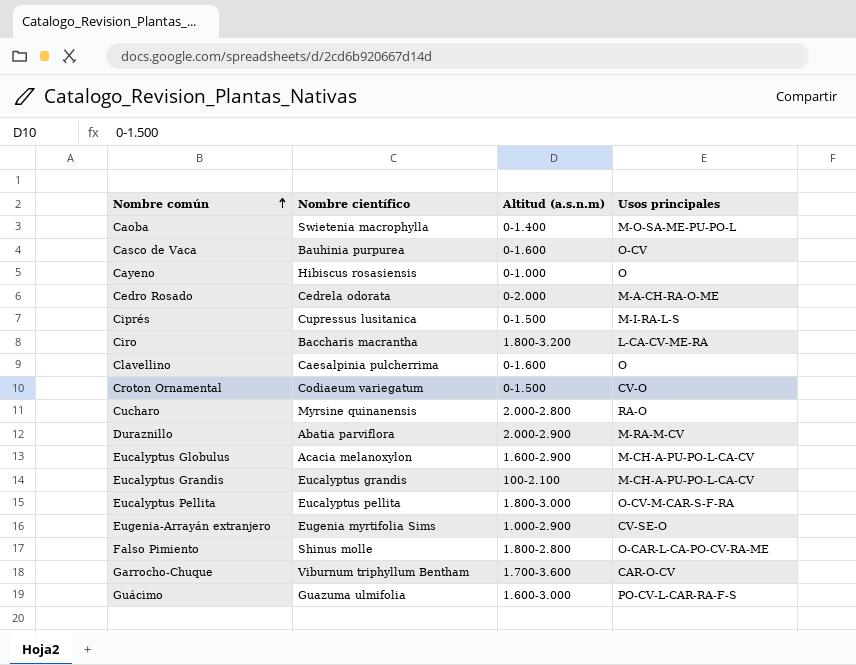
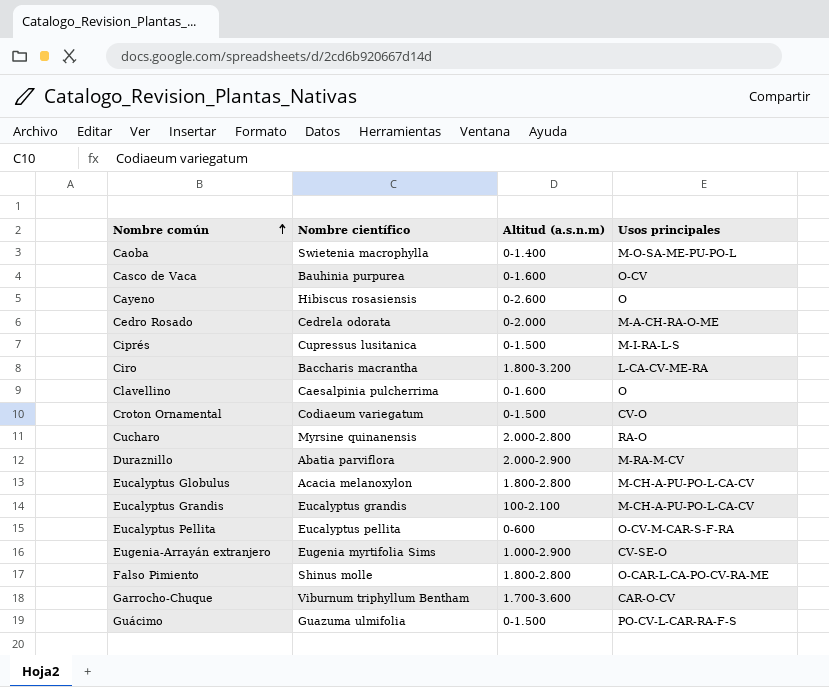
Cayeno | Altitud (a.s.n.m): 0-1.000 -> 0-2.600
Eucalyptus Globulus | Altitud (a.s.n.m): 1.600-2.900 -> 1.800-2.800
Eucalyptus Pellita | Altitud (a.s.n.m): 1.800-3.000 -> 0-600
Guácimo | Altitud (a.s.n.m): 1.600-3.000 -> 0-1.500

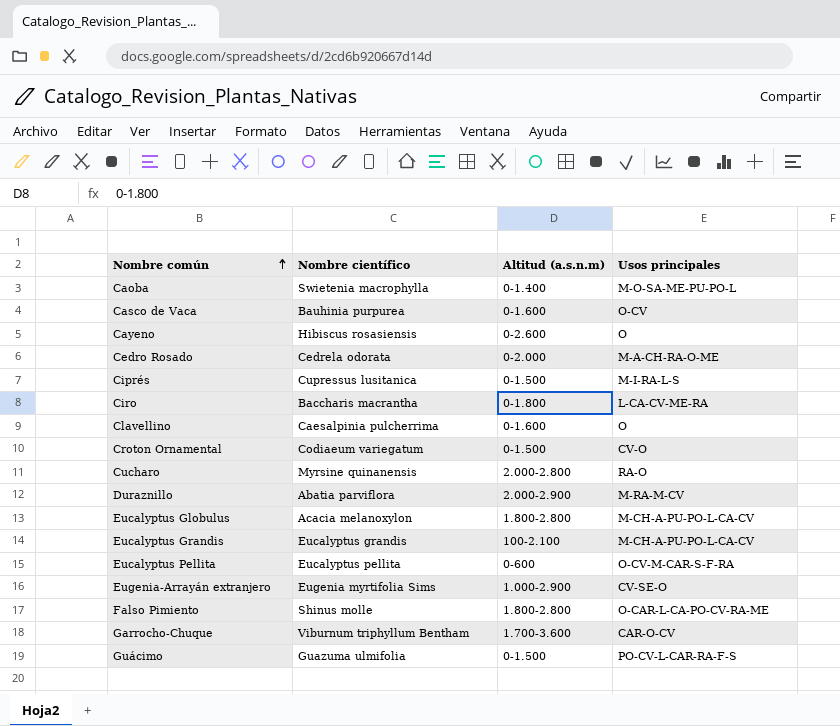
Ciro | Altitud (a.s.n.m): 1.800-3.200 -> 0-1.800

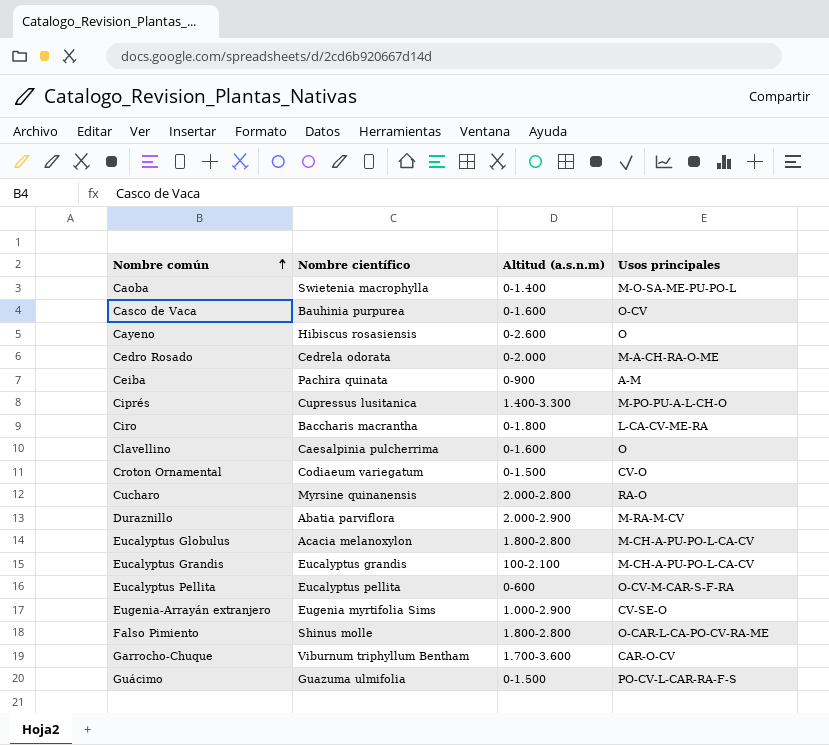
row Ceiba: none -> Pachira quinata | 0-900 | A-M
Ciprés | Altitud (a.s.n.m): 0-1.500 -> 1.400-3.300
Ciprés | Usos principales: M-I-RA-L-S -> M-PO-PU-A-L-CH-O

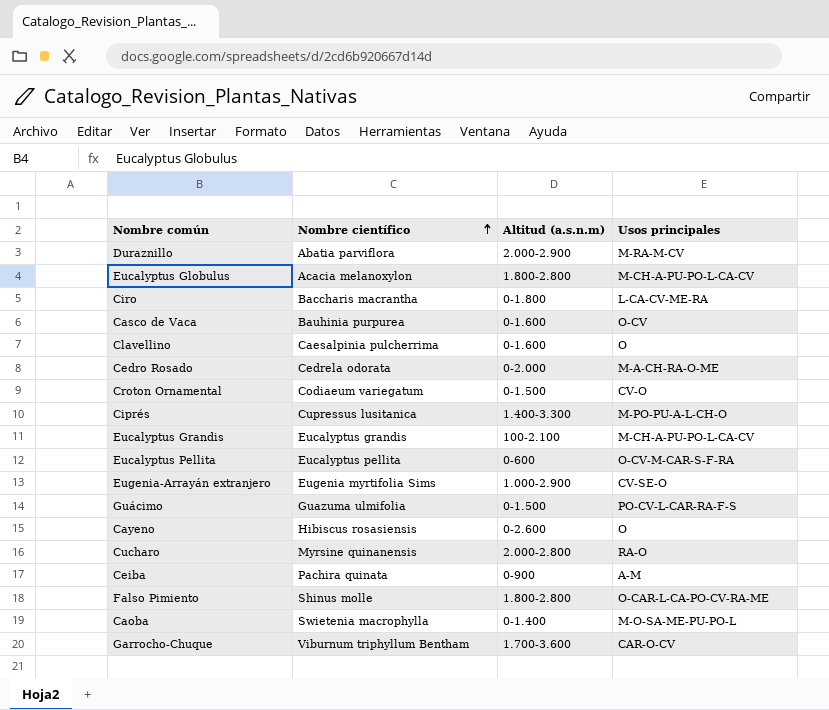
row order: Nombre común ascending -> Nombre científico ascending

